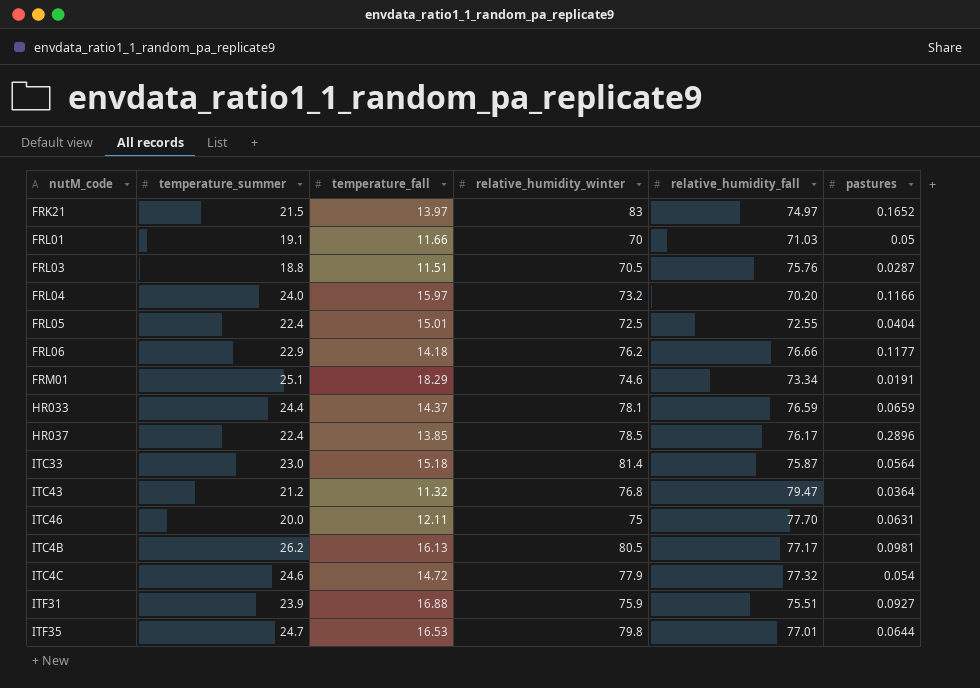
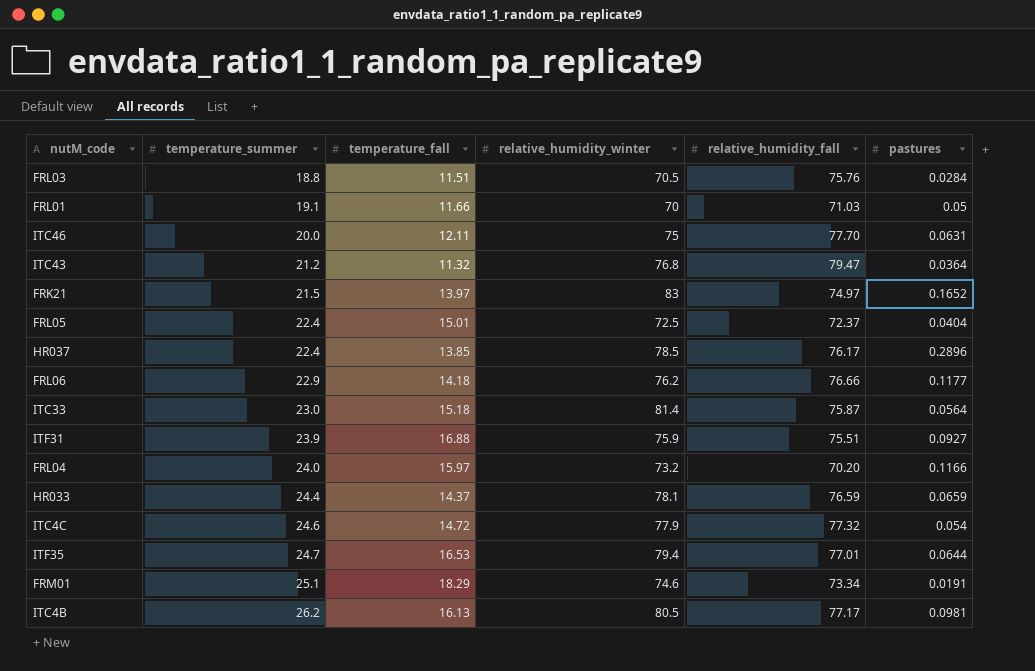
row order: none -> temperature_summer ascending
FRL03 | pastures: 0.0287 -> 0.0284
FRL05 | relative_humidity_fall: 72.55 -> 72.37
ITF35 | relative_humidity_winter: 79.8 -> 79.4

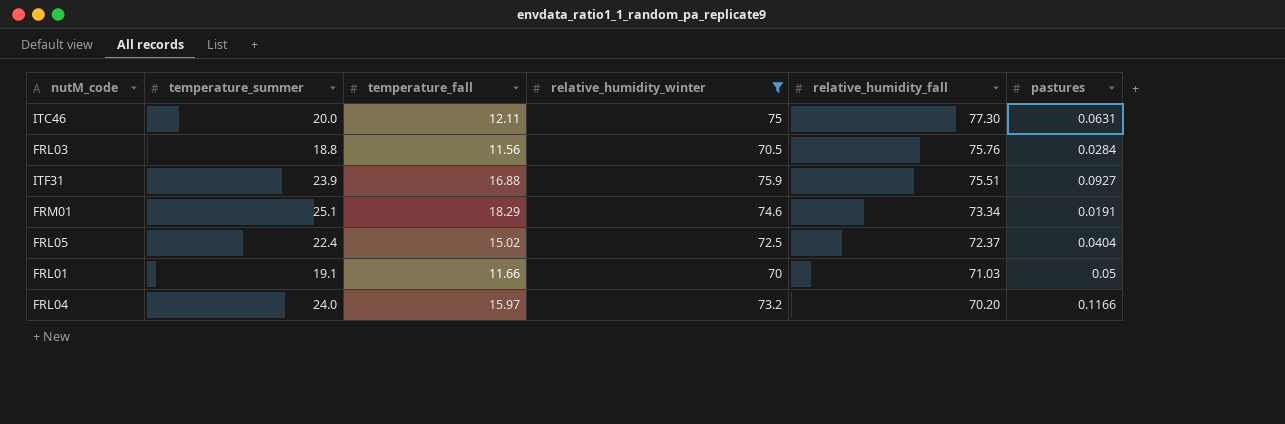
filter: none -> relative_humidity_winter <= 75.9
row order: temperature_summer ascending -> relative_humidity_fall descending
ITC46 | relative_humidity_fall: 77.70 -> 77.30
FRL03 | temperature_fall: 11.51 -> 11.56
FRL05 | temperature_fall: 15.01 -> 15.02

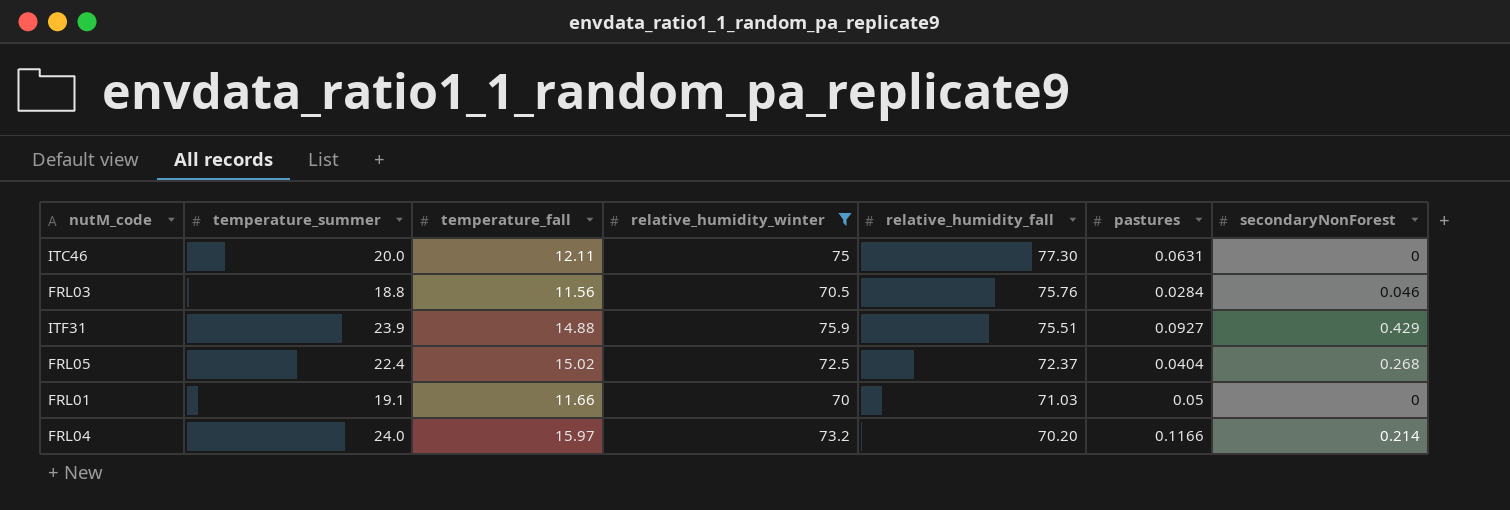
column secondaryNonForest | position: none -> 7
row FRM01: 25.1 | 18.29 | 74.6 | 73.34 | 0.0191 -> none
ITF31 | temperature_fall: 16.88 -> 14.88

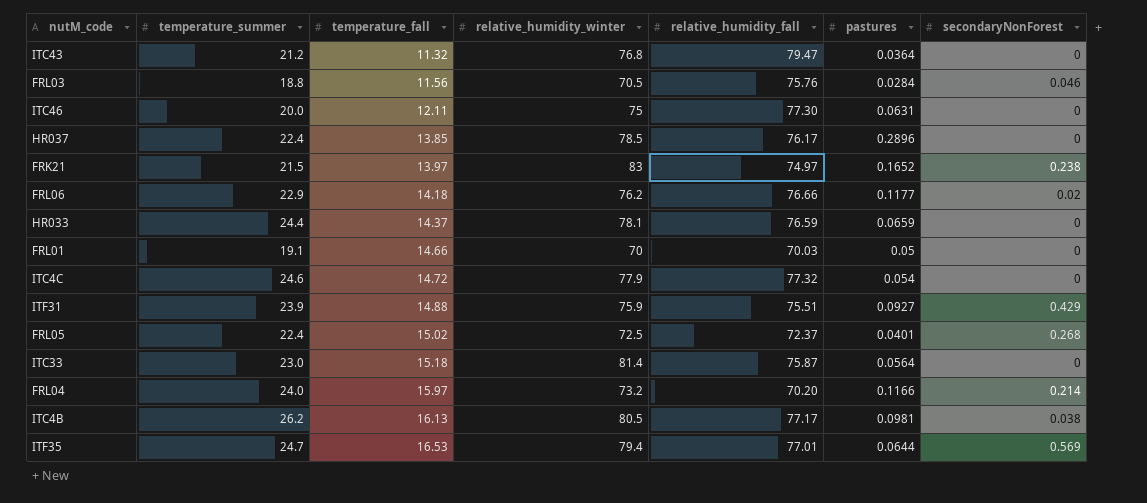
filter: relative_humidity_winter <= 75.9 -> none
row order: relative_humidity_fall descending -> temperature_fall ascending
FRL01 | temperature_fall: 11.66 -> 14.66
FRL01 | relative_humidity_fall: 71.03 -> 70.03
FRL05 | pastures: 0.0404 -> 0.0401

